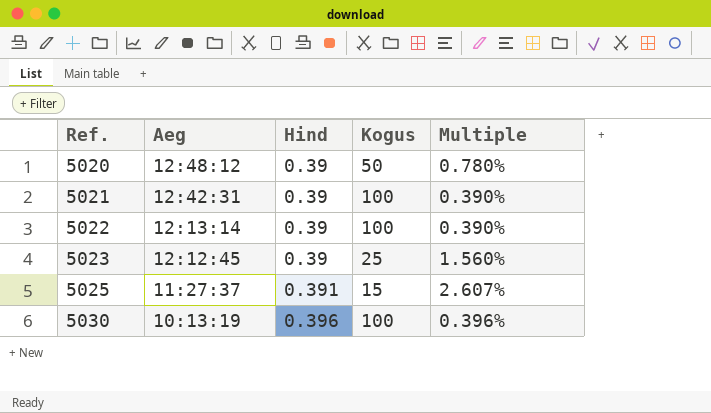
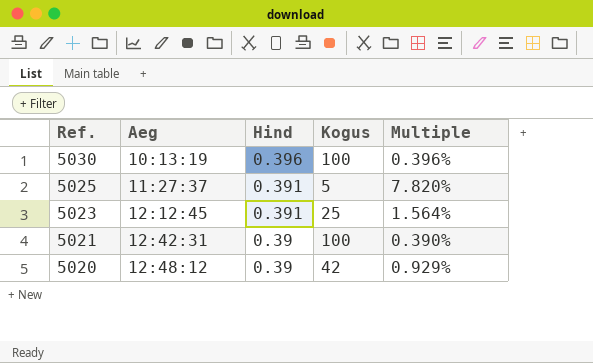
row order: Ref. ascending -> Ref. descending
row 5022: 12:13:14 | 0.39 | 100 | 0.390% -> none
5025 | Kogus: 15 -> 5
5025 | Multiple: 2.607% -> 7.820%
5023 | Hind: 0.39 -> 0.391
5023 | Multiple: 1.560% -> 1.564%
5020 | Kogus: 50 -> 42
5020 | Multiple: 0.780% -> 0.929%

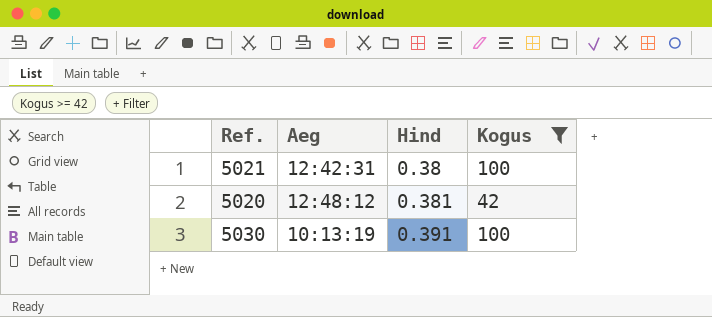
filter: none -> Kogus >= 42
row order: Ref. descending -> Hind ascending
column Multiple | formula: [Hind] / [Kogus] -> none
5021 | Hind: 0.39 -> 0.38
5020 | Hind: 0.39 -> 0.381
5030 | Hind: 0.396 -> 0.391

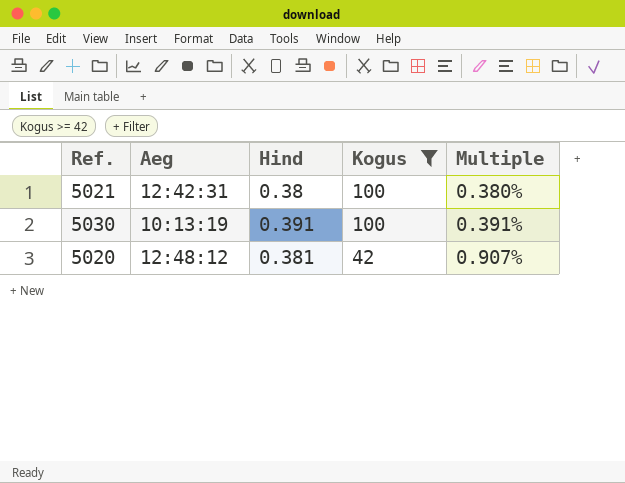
row order: Hind ascending -> Kogus descending
column Multiple | formula: none -> [Hind] / [Kogus]

